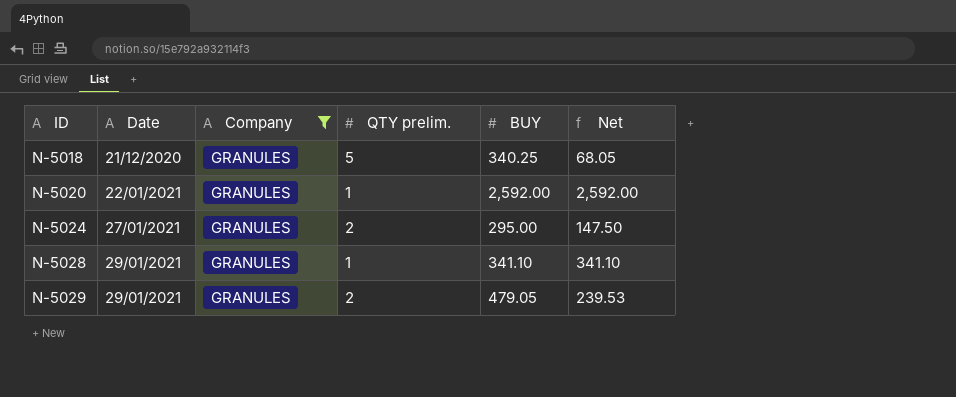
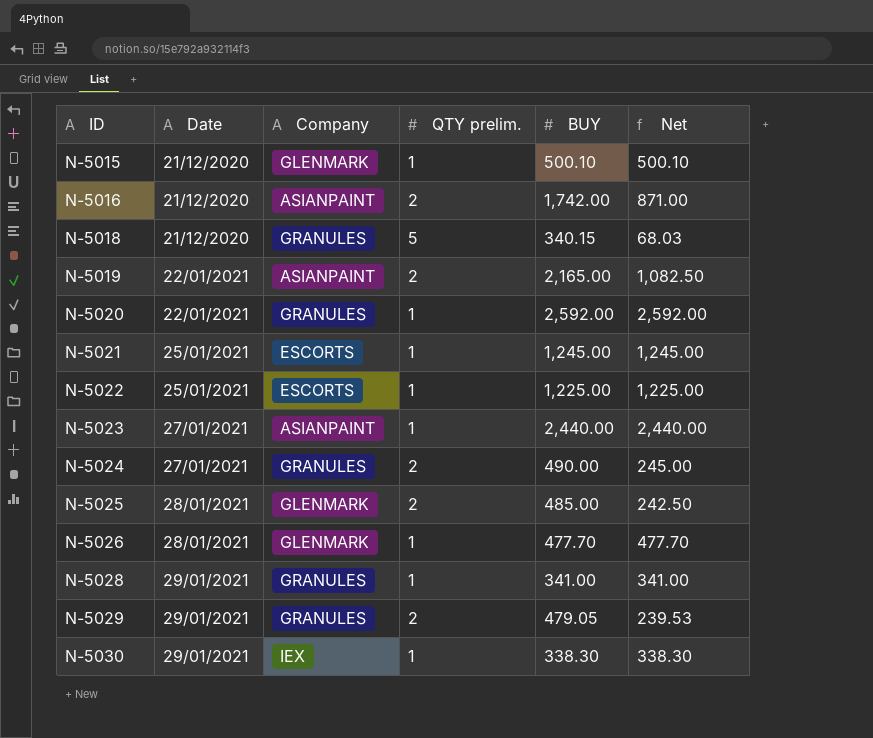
filter: Company = GRANULES -> none
N-5018 | BUY: 340.25 -> 340.15
N-5018 | Net: 68.05 -> 68.03
N-5024 | BUY: 295.00 -> 490.00
N-5024 | Net: 147.50 -> 245.00
N-5028 | BUY: 341.10 -> 341.00
N-5028 | Net: 341.10 -> 341.00

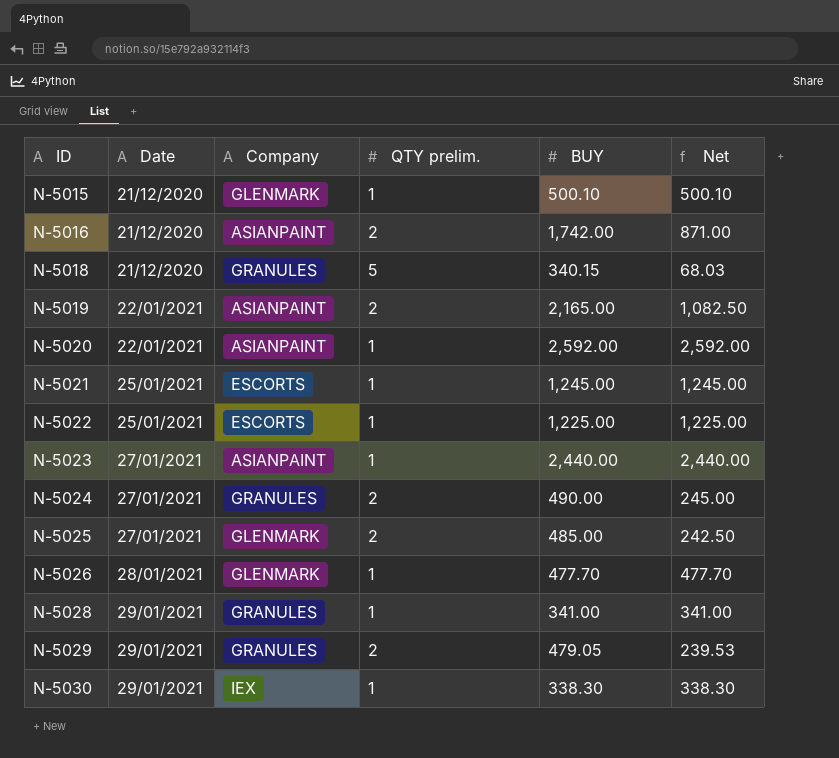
N-5020 | Company: GRANULES -> ASIANPAINT
N-5025 | Date: 28/01/2021 -> 27/01/2021

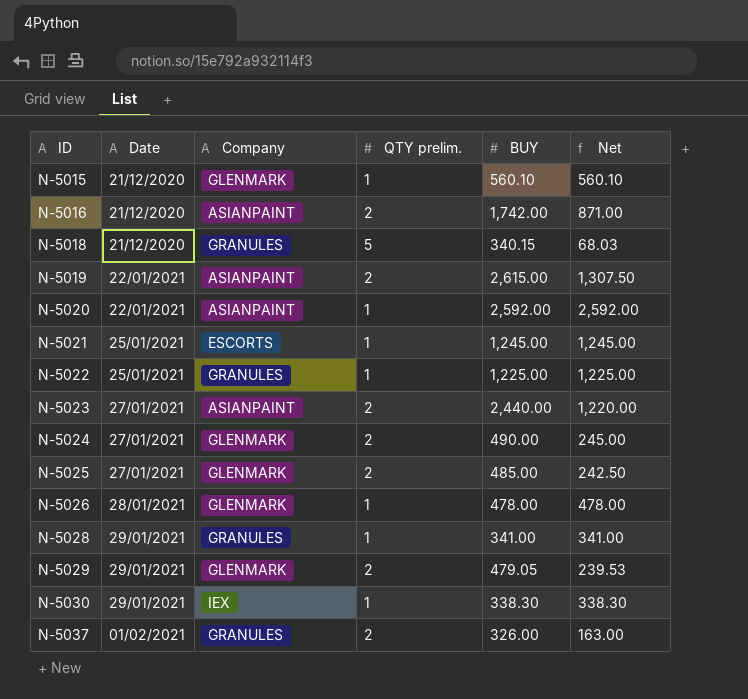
N-5015 | BUY: 500.10 -> 560.10
N-5015 | Net: 500.10 -> 560.10
N-5019 | BUY: 2,165.00 -> 2,615.00
N-5019 | Net: 1,082.50 -> 1,307.50
N-5022 | Company: ESCORTS -> GRANULES
N-5023 | QTY prelim.: 1 -> 2
N-5023 | Net: 2,440.00 -> 1,220.00
N-5024 | Company: GRANULES -> GLENMARK
N-5026 | BUY: 477.70 -> 478.00
N-5026 | Net: 477.70 -> 478.00
N-5029 | Company: GRANULES -> GLENMARK
row N-5037: none -> 01/02/2021 | GRANULES | 2 | 326.00 | 163.00

